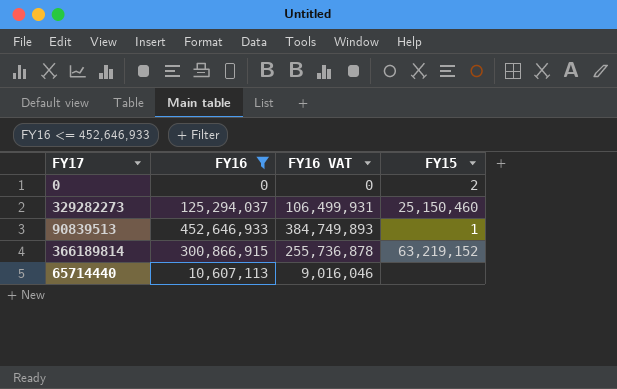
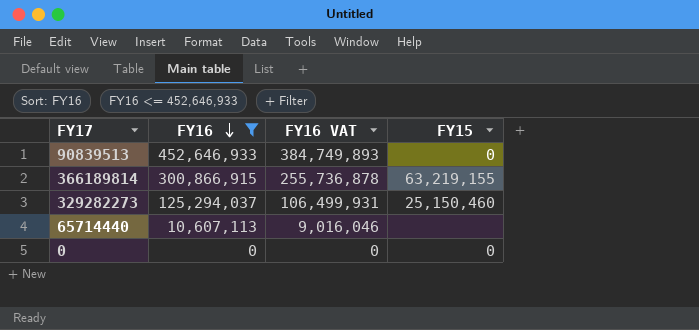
row order: none -> FY16 descending
90839513 | FY15: 1 -> 0
366189814 | FY15: 63,219,152 -> 63,219,155
0 | FY15: 2 -> 0

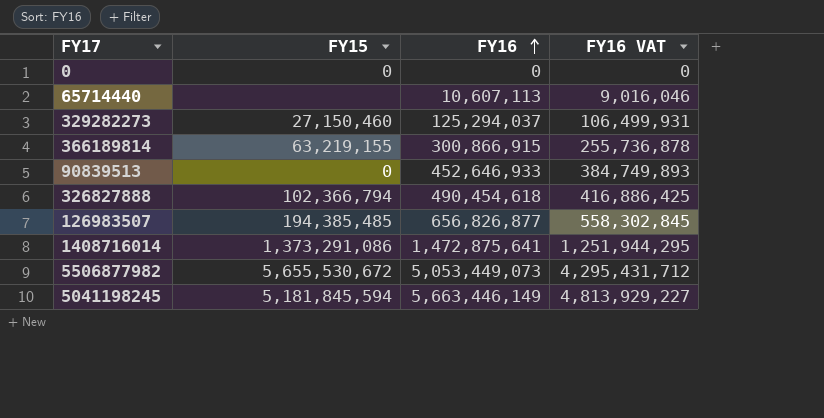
filter: FY16 <= 452,646,933 -> none
row order: FY16 descending -> FY16 ascending
column FY15 | position: 4 -> 2
329282273 | FY15: 25,150,460 -> 27,150,460

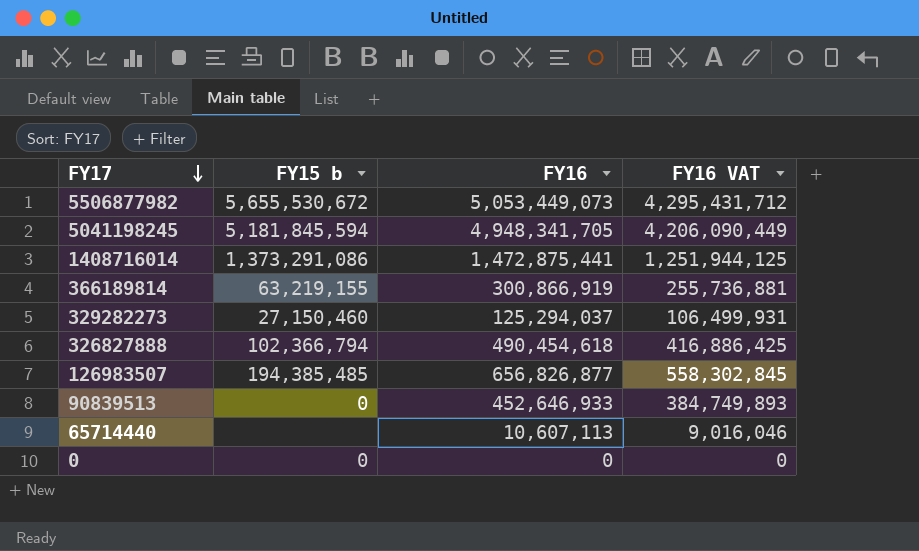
row order: FY16 ascending -> FY17 descending
column name: FY15 -> FY15 b
5041198245 | FY16: 5,663,446,149 -> 4,948,341,705
5041198245 | FY16 VAT: 4,813,929,227 -> 4,206,090,449
1408716014 | FY16: 1,472,875,641 -> 1,472,875,441
1408716014 | FY16 VAT: 1,251,944,295 -> 1,251,944,125
366189814 | FY16: 300,866,915 -> 300,866,919
366189814 | FY16 VAT: 255,736,878 -> 255,736,881

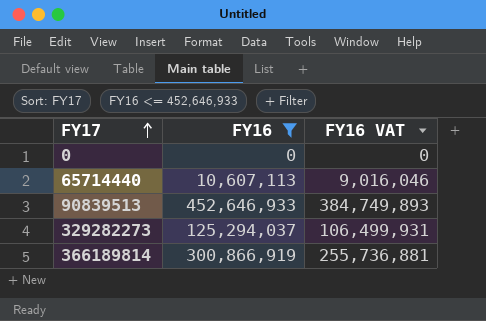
filter: none -> FY16 <= 452,646,933
row order: FY17 descending -> FY17 ascending
column FY15 b | position: 2 -> none

